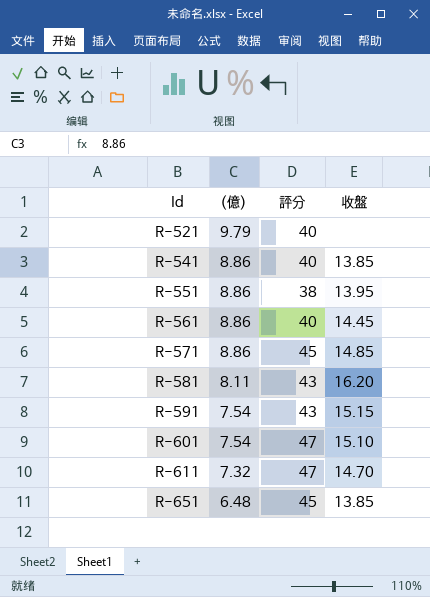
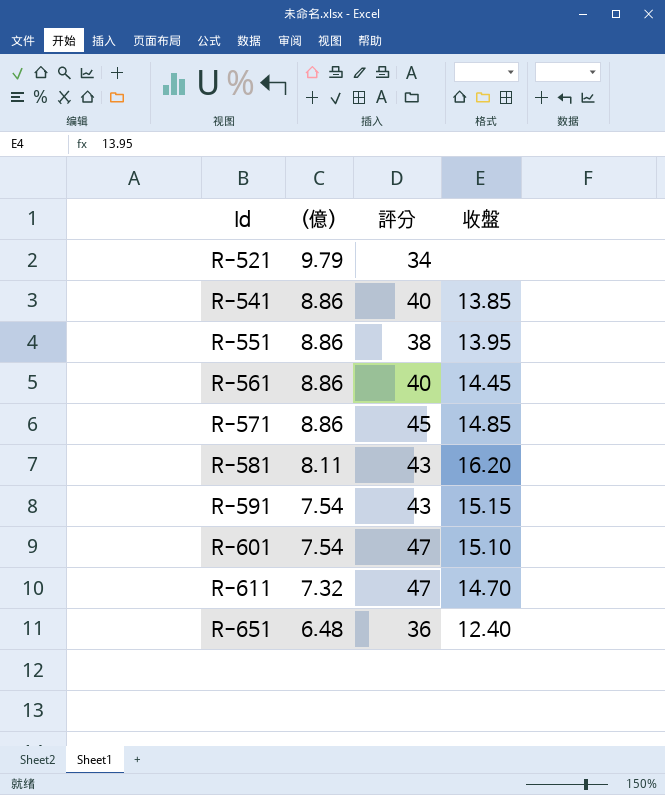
R-521 | 評分: 40 -> 34
R-651 | 評分: 45 -> 36
R-651 | 收盤: 13.85 -> 12.40

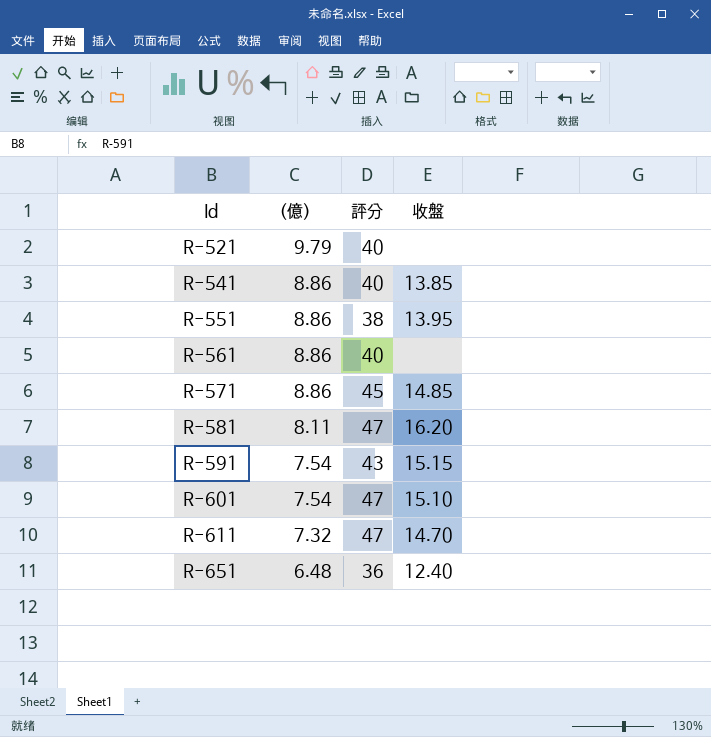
R-521 | 評分: 34 -> 40
R-561 | 收盤: 14.45 -> none
R-581 | 評分: 43 -> 47

